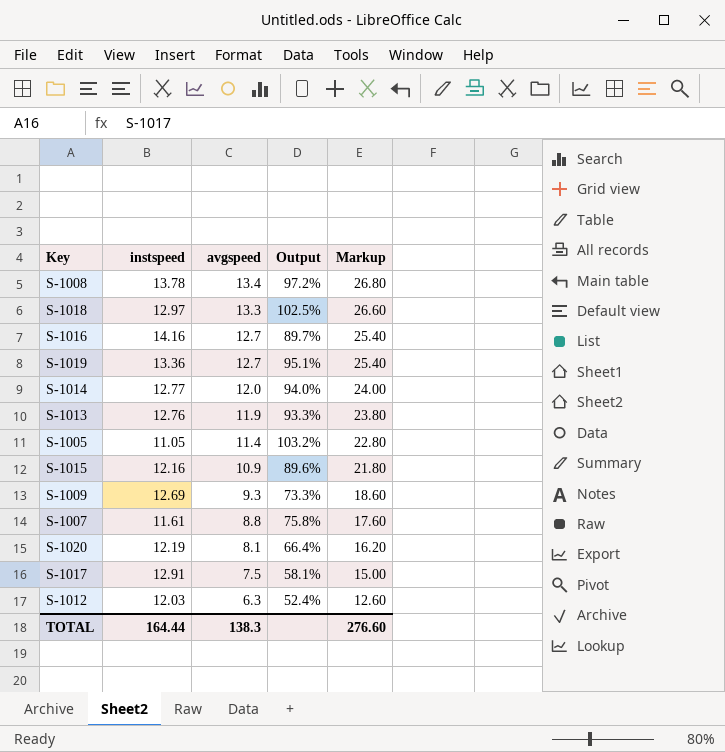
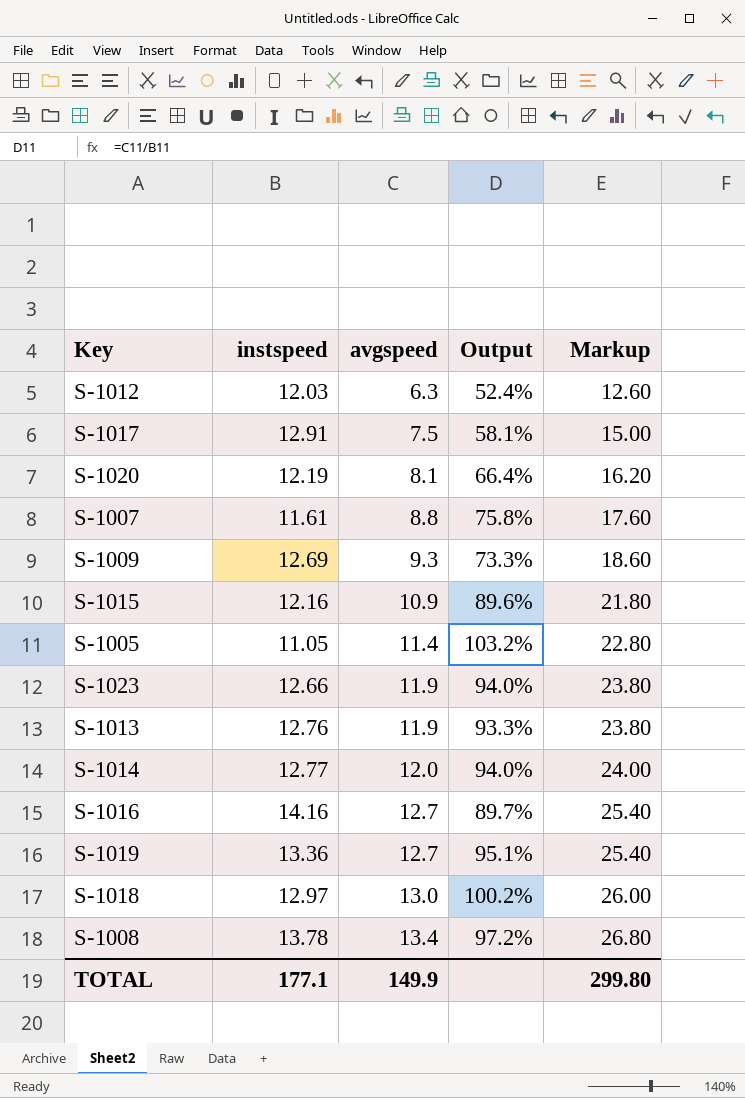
row order: avgspeed descending -> avgspeed ascending
row S-1023: none -> 12.66 | 11.9 | 94.0% | 23.80
S-1018 | avgspeed: 13.3 -> 13.0
S-1018 | Output: 102.5% -> 100.2%
S-1018 | Markup: 26.60 -> 26.00
TOTAL | instspeed: 164.44 -> 177.1
TOTAL | avgspeed: 138.3 -> 149.9
TOTAL | Markup: 276.60 -> 299.80

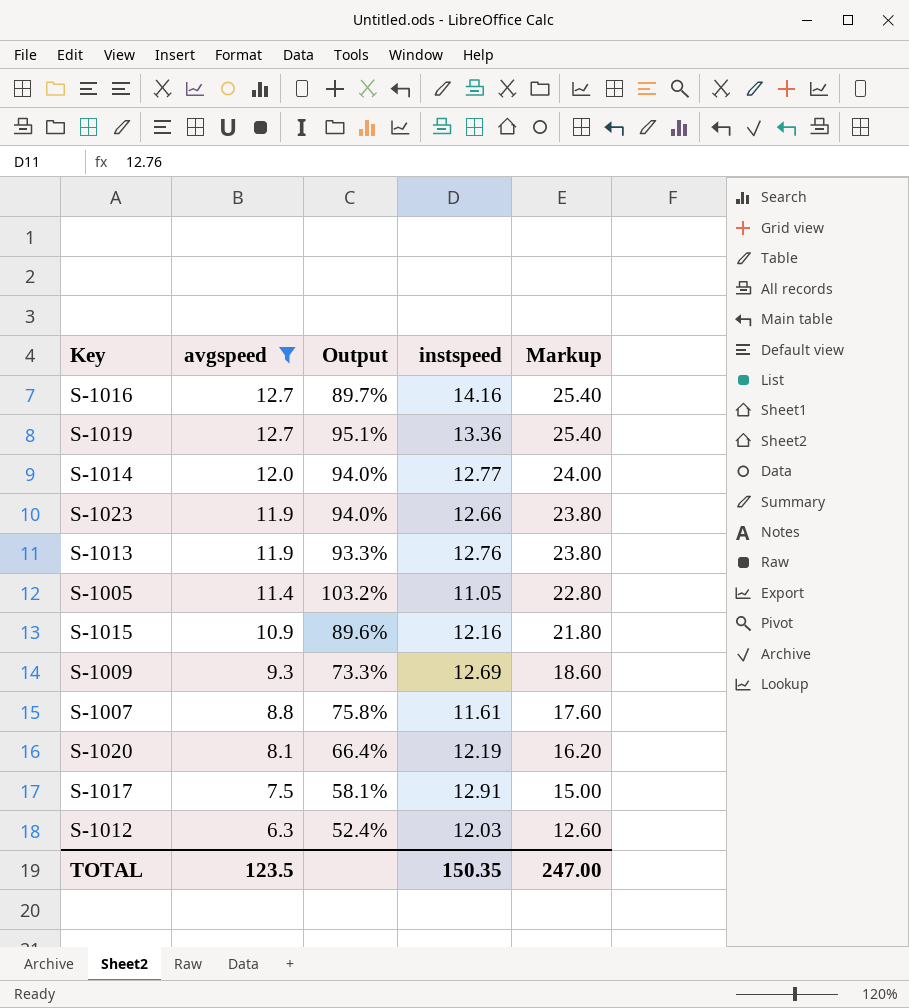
filter: none -> avgspeed <= 12.7
row order: avgspeed ascending -> avgspeed descending
column instspeed | position: 2 -> 4
TOTAL | avgspeed: 149.9 -> 123.5
TOTAL | instspeed: 177.1 -> 150.35
TOTAL | Markup: 299.80 -> 247.00

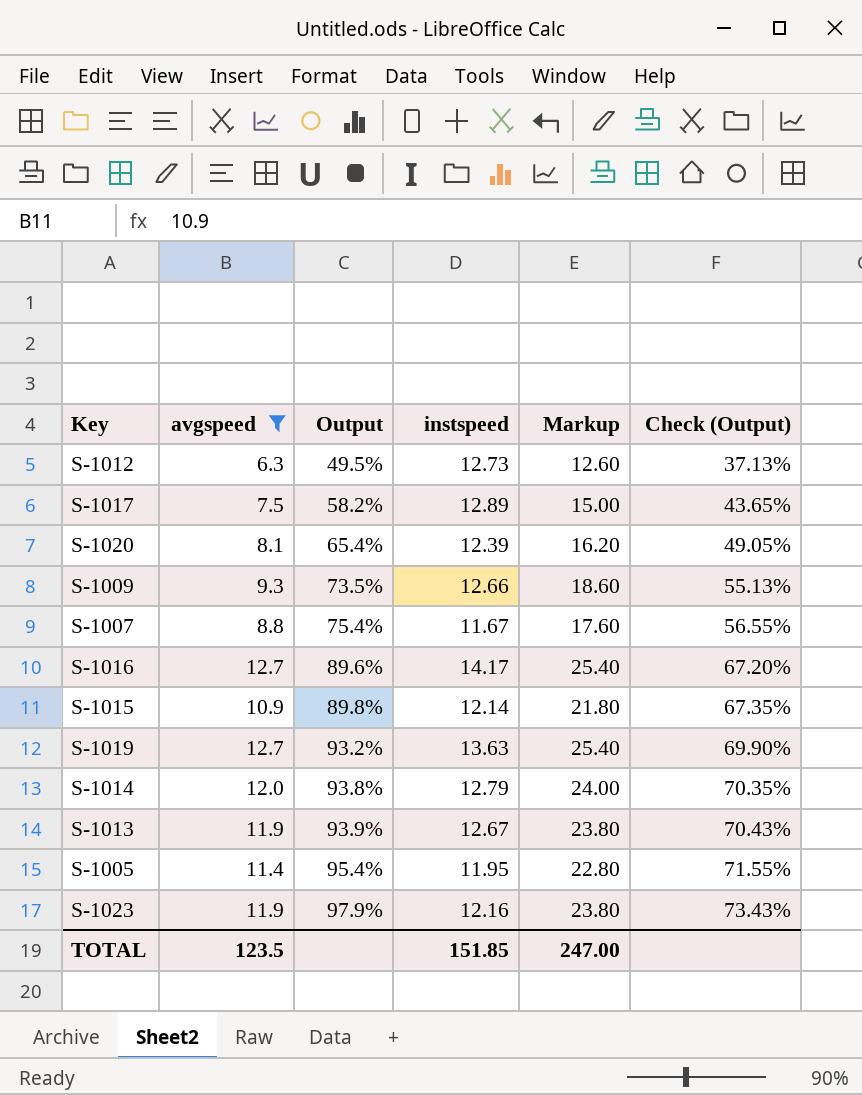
row order: avgspeed descending -> Output ascending
column Check (Output) | formula: none -> [Output] * 0.75
S-1012 | Output: 52.4% -> 49.5%
S-1012 | instspeed: 12.03 -> 12.73
S-1017 | Output: 58.1% -> 58.2%
S-1017 | instspeed: 12.91 -> 12.89
S-1020 | Output: 66.4% -> 65.4%
S-1020 | instspeed: 12.19 -> 12.39
S-1009 | Output: 73.3% -> 73.5%
S-1009 | instspeed: 12.69 -> 12.66
S-1007 | Output: 75.8% -> 75.4%
S-1007 | instspeed: 11.61 -> 11.67
S-1016 | Output: 89.7% -> 89.6%
S-1016 | instspeed: 14.16 -> 14.17
S-1015 | Output: 89.6% -> 89.8%
S-1015 | instspeed: 12.16 -> 12.14
S-1019 | Output: 95.1% -> 93.2%
S-1019 | instspeed: 13.36 -> 13.63
S-1014 | Output: 94.0% -> 93.8%
S-1014 | instspeed: 12.77 -> 12.79
S-1013 | Output: 93.3% -> 93.9%
S-1013 | instspeed: 12.76 -> 12.67
S-1005 | Output: 103.2% -> 95.4%
S-1005 | instspeed: 11.05 -> 11.95
S-1023 | Output: 94.0% -> 97.9%
S-1023 | instspeed: 12.66 -> 12.16
TOTAL | instspeed: 150.35 -> 151.85

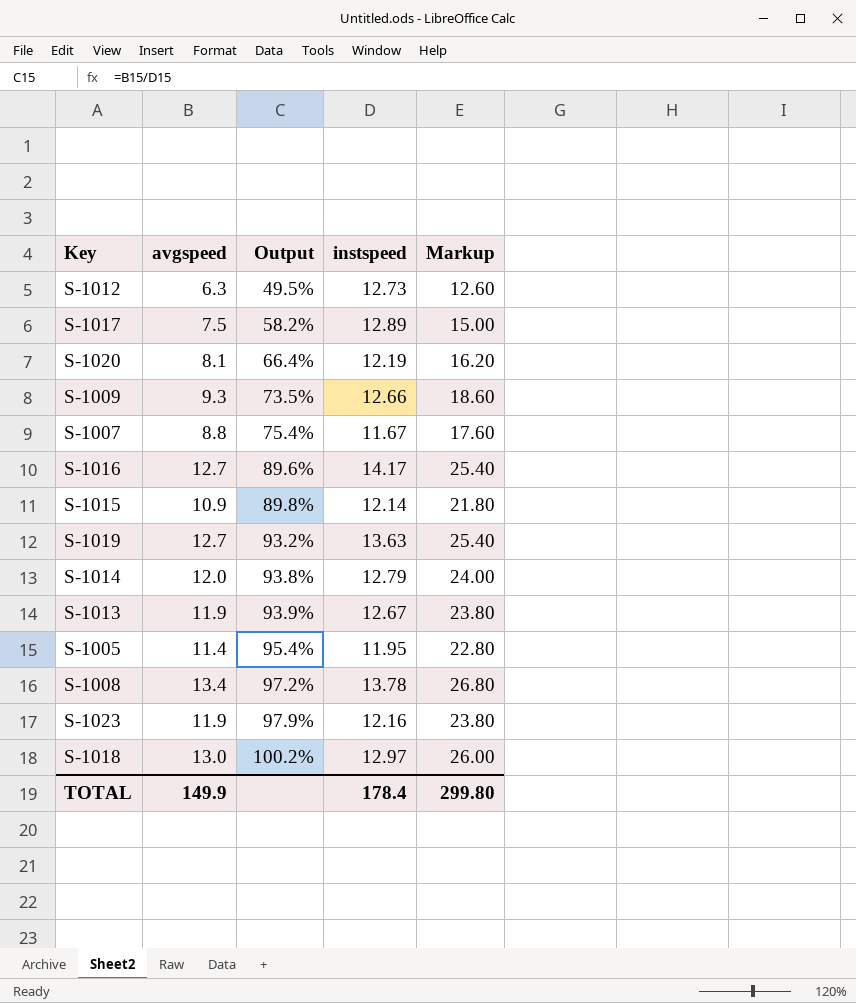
filter: avgspeed <= 12.7 -> none
column Check (Output) | formula: [Output] * 0.75 -> none
S-1020 | Output: 65.4% -> 66.4%
S-1020 | instspeed: 12.39 -> 12.19
TOTAL | avgspeed: 123.5 -> 149.9
TOTAL | instspeed: 151.85 -> 178.4
TOTAL | Markup: 247.00 -> 299.80

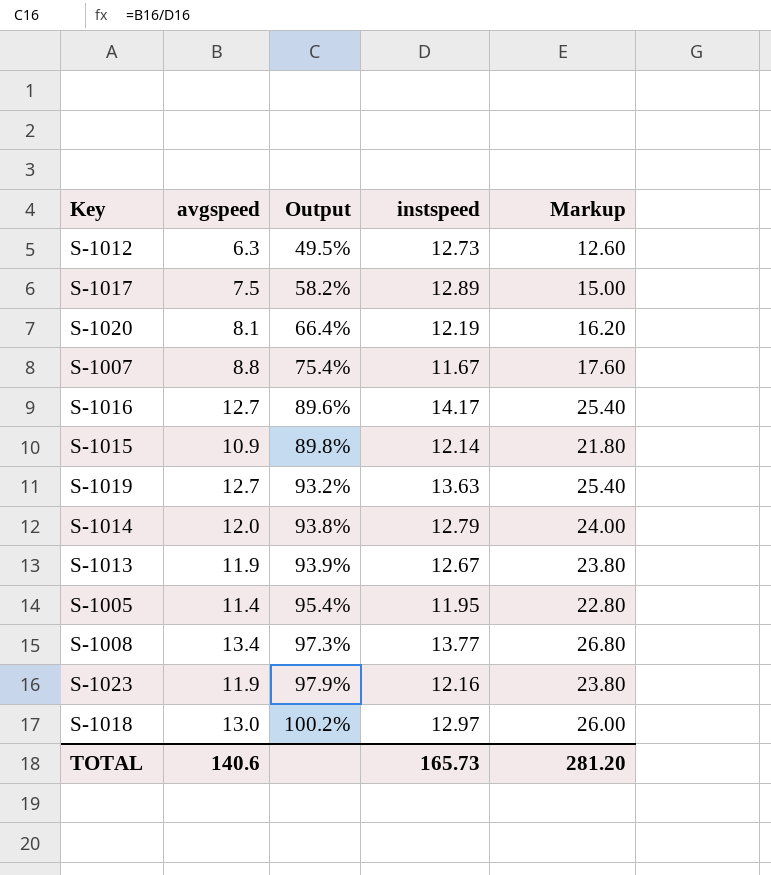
row S-1009: 9.3 | 73.5% | 12.66 | 18.60 -> none
S-1008 | Output: 97.2% -> 97.3%
S-1008 | instspeed: 13.78 -> 13.77
TOTAL | avgspeed: 149.9 -> 140.6
TOTAL | instspeed: 178.4 -> 165.73
TOTAL | Markup: 299.80 -> 281.20

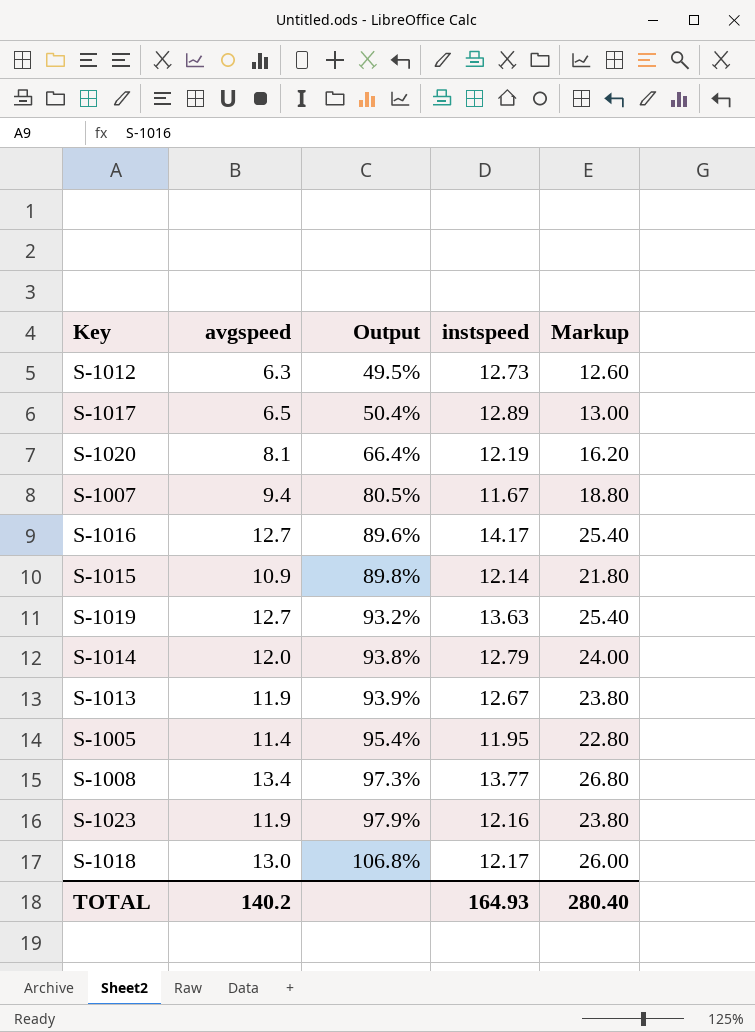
S-1017 | avgspeed: 7.5 -> 6.5
S-1017 | Output: 58.2% -> 50.4%
S-1017 | Markup: 15.00 -> 13.00
S-1007 | avgspeed: 8.8 -> 9.4
S-1007 | Output: 75.4% -> 80.5%
S-1007 | Markup: 17.60 -> 18.80
S-1018 | Output: 100.2% -> 106.8%
S-1018 | instspeed: 12.97 -> 12.17
TOTAL | avgspeed: 140.6 -> 140.2
TOTAL | instspeed: 165.73 -> 164.93
TOTAL | Markup: 281.20 -> 280.40

